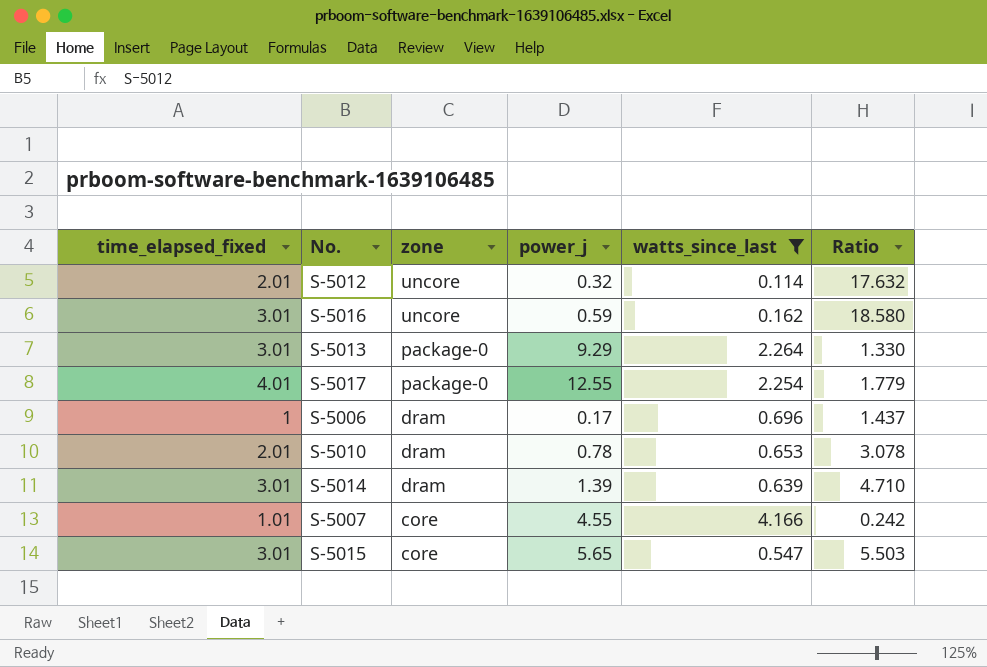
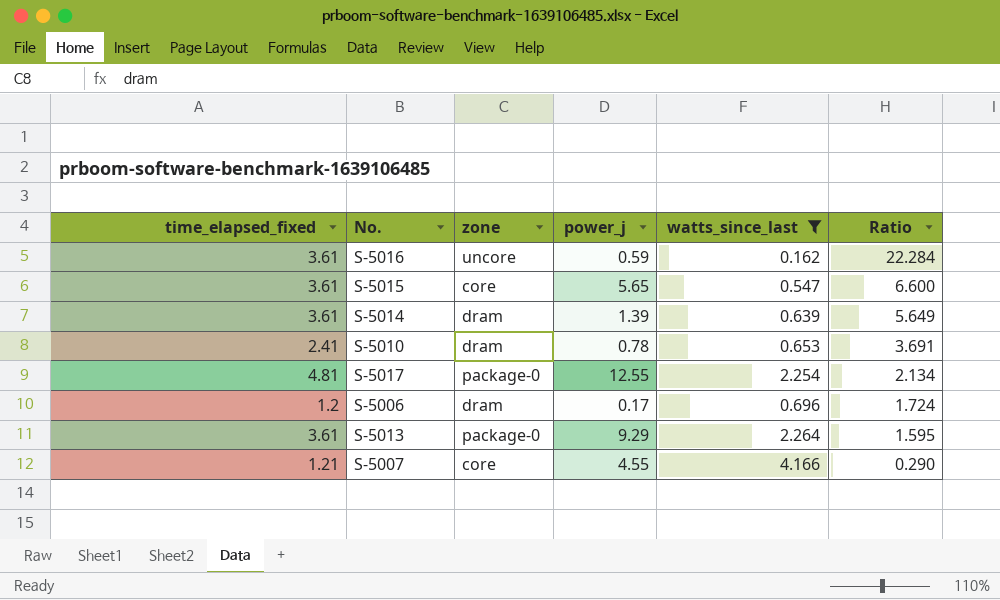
row order: zone descending -> Ratio descending
row S-5012: 2.01 | uncore | 0.32 | 0.114 | 17.632 -> none
S-5016 | time_elapsed_fixed: 3.01 -> 3.61
S-5016 | Ratio: 18.580 -> 22.284
S-5015 | time_elapsed_fixed: 3.01 -> 3.61
S-5015 | Ratio: 5.503 -> 6.600
S-5014 | time_elapsed_fixed: 3.01 -> 3.61
S-5014 | Ratio: 4.710 -> 5.649
S-5010 | time_elapsed_fixed: 2.01 -> 2.41
S-5010 | Ratio: 3.078 -> 3.691
S-5017 | time_elapsed_fixed: 4.01 -> 4.81
S-5017 | Ratio: 1.779 -> 2.134
S-5006 | time_elapsed_fixed: 1 -> 1.2
S-5006 | Ratio: 1.437 -> 1.724
S-5013 | time_elapsed_fixed: 3.01 -> 3.61
S-5013 | Ratio: 1.330 -> 1.595
S-5007 | time_elapsed_fixed: 1.01 -> 1.21
S-5007 | Ratio: 0.242 -> 0.290

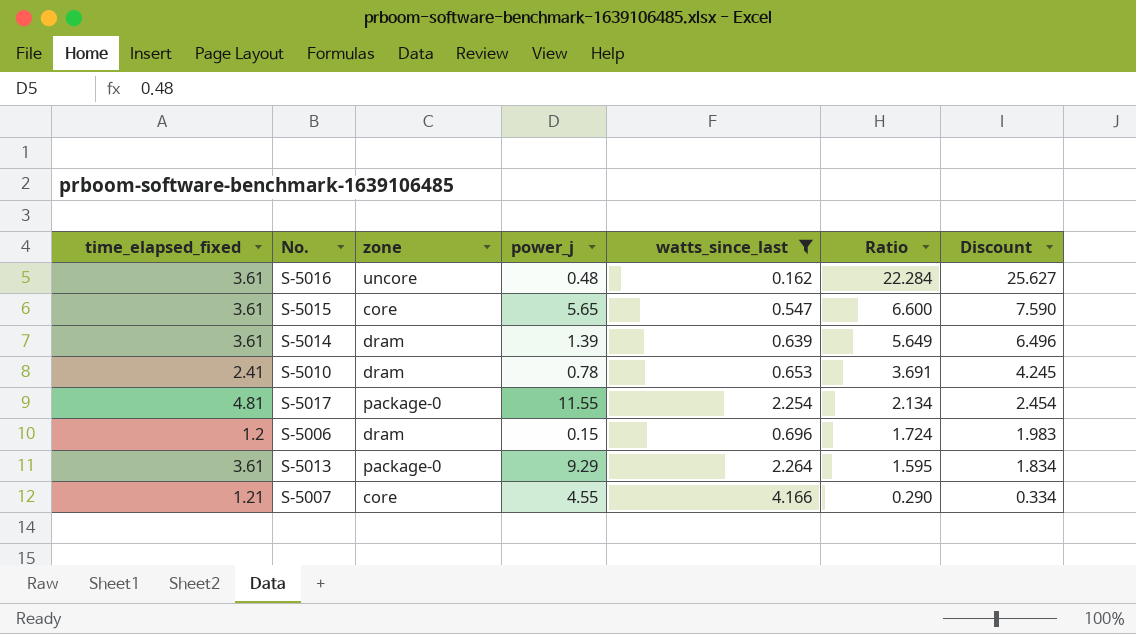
column Discount | formula: none -> [Ratio] * 1.15
S-5016 | power_j: 0.59 -> 0.48
S-5017 | power_j: 12.55 -> 11.55
S-5006 | power_j: 0.17 -> 0.15

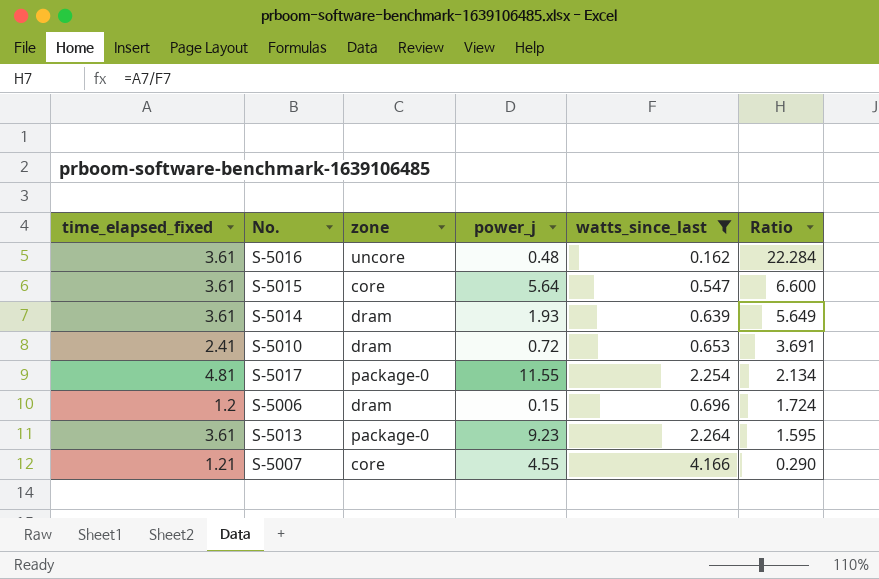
column Discount | formula: [Ratio] * 1.15 -> none
S-5015 | power_j: 5.65 -> 5.64
S-5014 | power_j: 1.39 -> 1.93
S-5010 | power_j: 0.78 -> 0.72
S-5013 | power_j: 9.29 -> 9.23

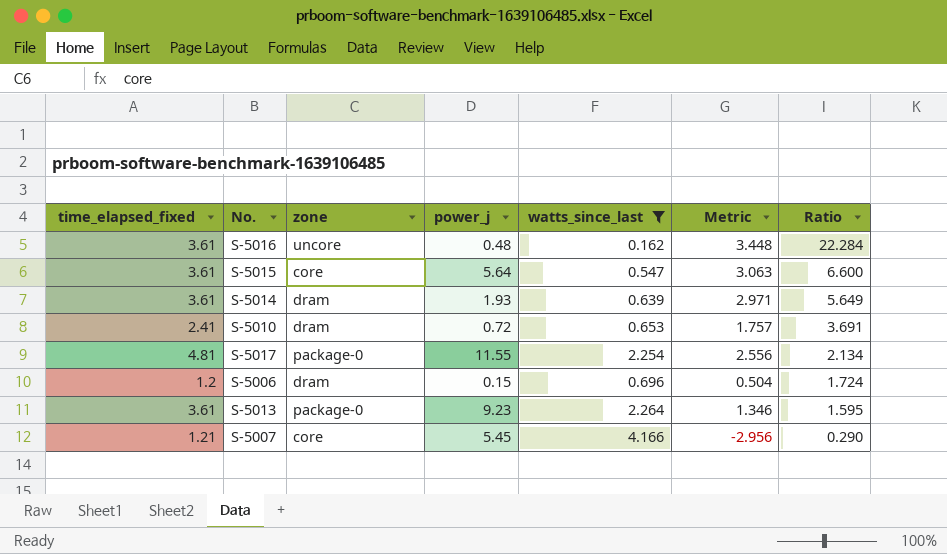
column Metric | formula: none -> [time_elapsed_fixed] - [watts_since_last]
S-5007 | power_j: 4.55 -> 5.45

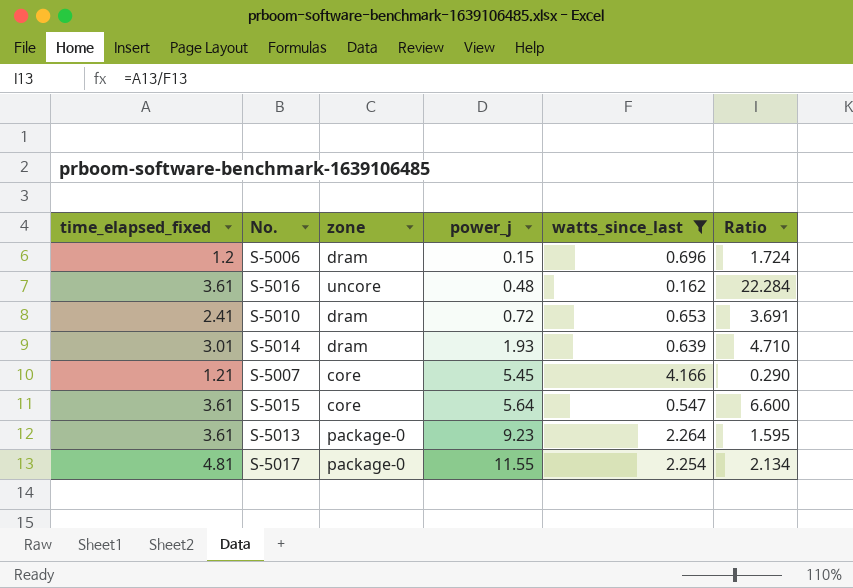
row order: Ratio descending -> power_j ascending
column Metric | formula: [time_elapsed_fixed] - [watts_since_last] -> none
S-5014 | time_elapsed_fixed: 3.61 -> 3.01
S-5014 | Ratio: 5.649 -> 4.710

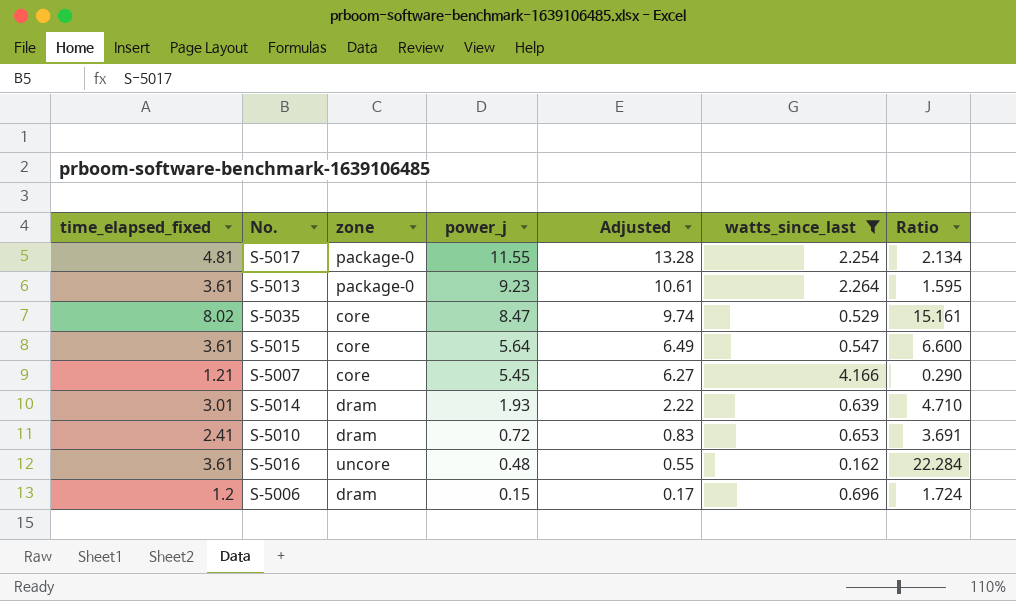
row order: power_j ascending -> power_j descending
column Adjusted | formula: none -> [power_j] * 1.15
row S-5035: none -> 8.02 | core | 8.47 | 9.74 | 0.529 | 15.161

